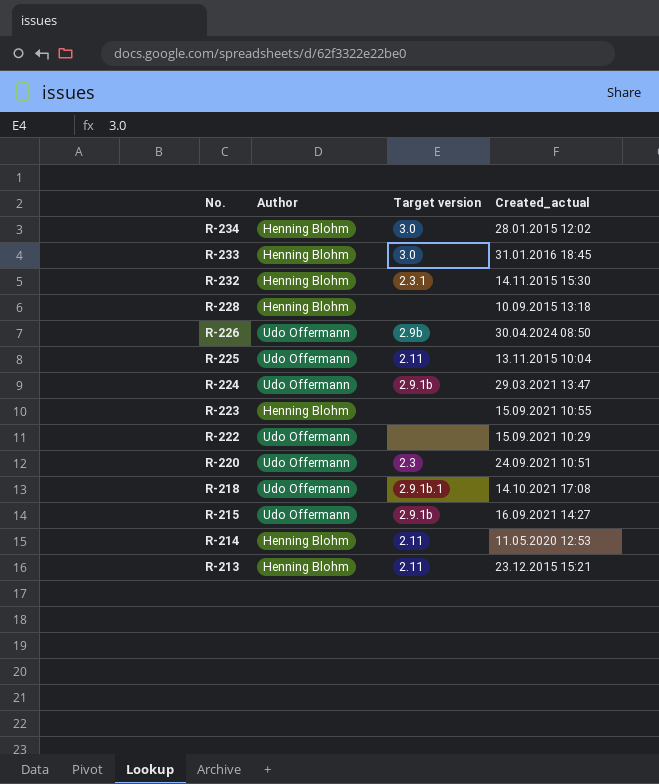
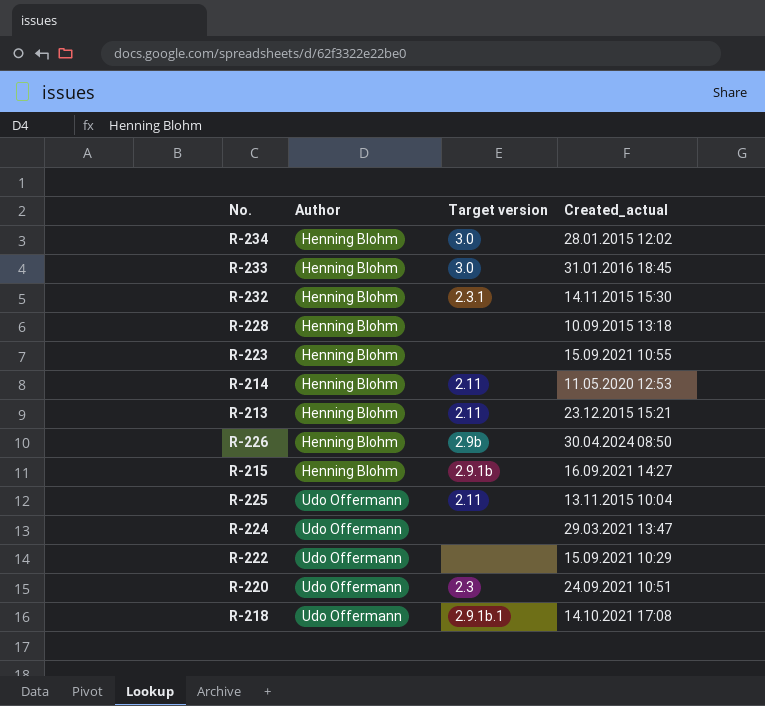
row order: No. descending -> Author ascending
R-226 | Author: Udo Offermann -> Henning Blohm
R-215 | Author: Udo Offermann -> Henning Blohm
R-224 | Target version: 2.9.1b -> none

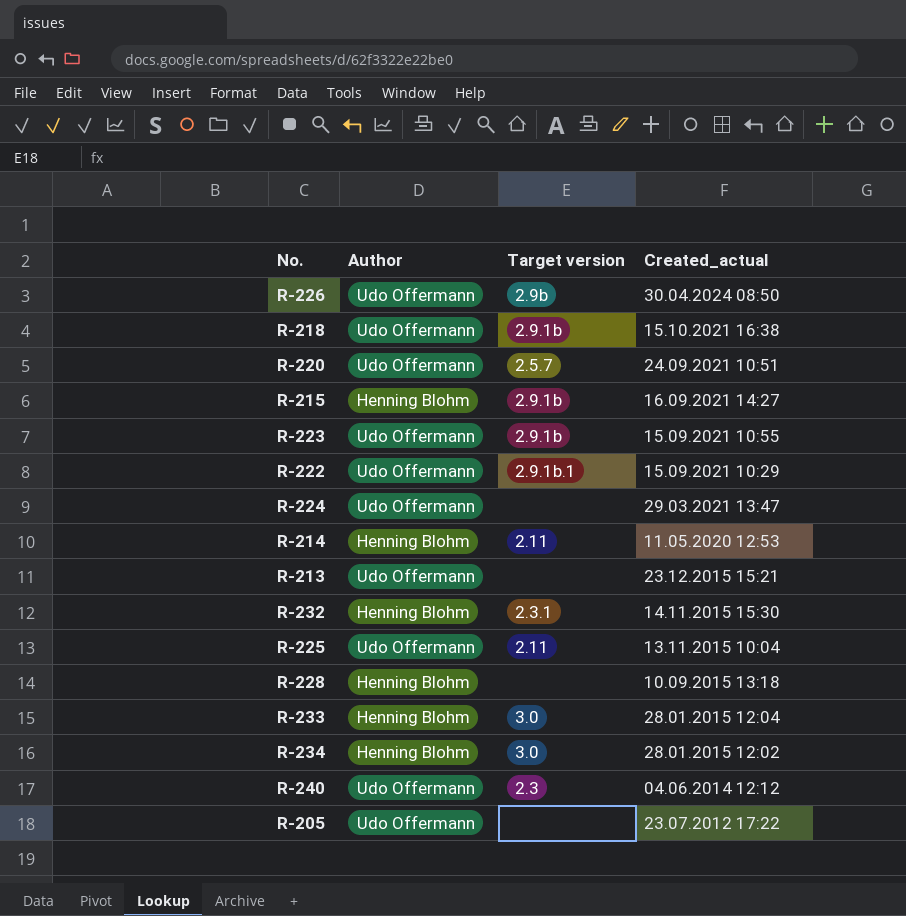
row order: Author ascending -> Created_actual descending
R-226 | Author: Henning Blohm -> Udo Offermann
R-218 | Target version: 2.9.1b.1 -> 2.9.1b
R-218 | Created_actual: 14.10.2021 17:08 -> 15.10.2021 16:38
R-220 | Target version: 2.3 -> 2.5.7
R-223 | Author: Henning Blohm -> Udo Offermann
R-223 | Target version: none -> 2.9.1b
R-222 | Target version: none -> 2.9.1b.1
R-213 | Author: Henning Blohm -> Udo Offermann
R-213 | Target version: 2.11 -> none
R-233 | Created_actual: 31.01.2016 18:45 -> 28.01.2015 12:04
row R-240: none -> Udo Offermann | 2.3 | 04.06.2014 12:12
row R-205: none -> Udo Offermann | none | 23.07.2012 17:22

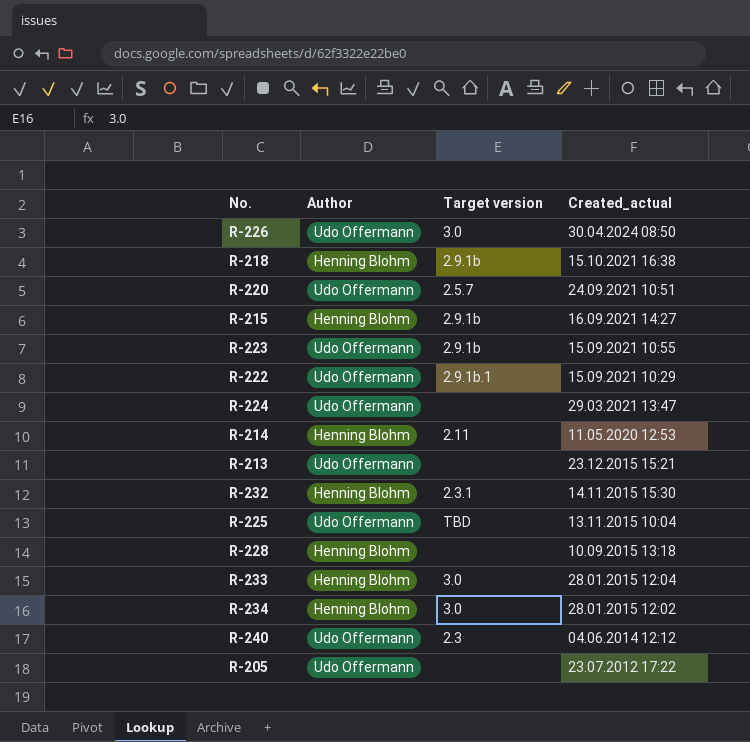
R-226 | Target version: 2.9b -> 3.0
R-218 | Author: Udo Offermann -> Henning Blohm
R-225 | Target version: 2.11 -> TBD

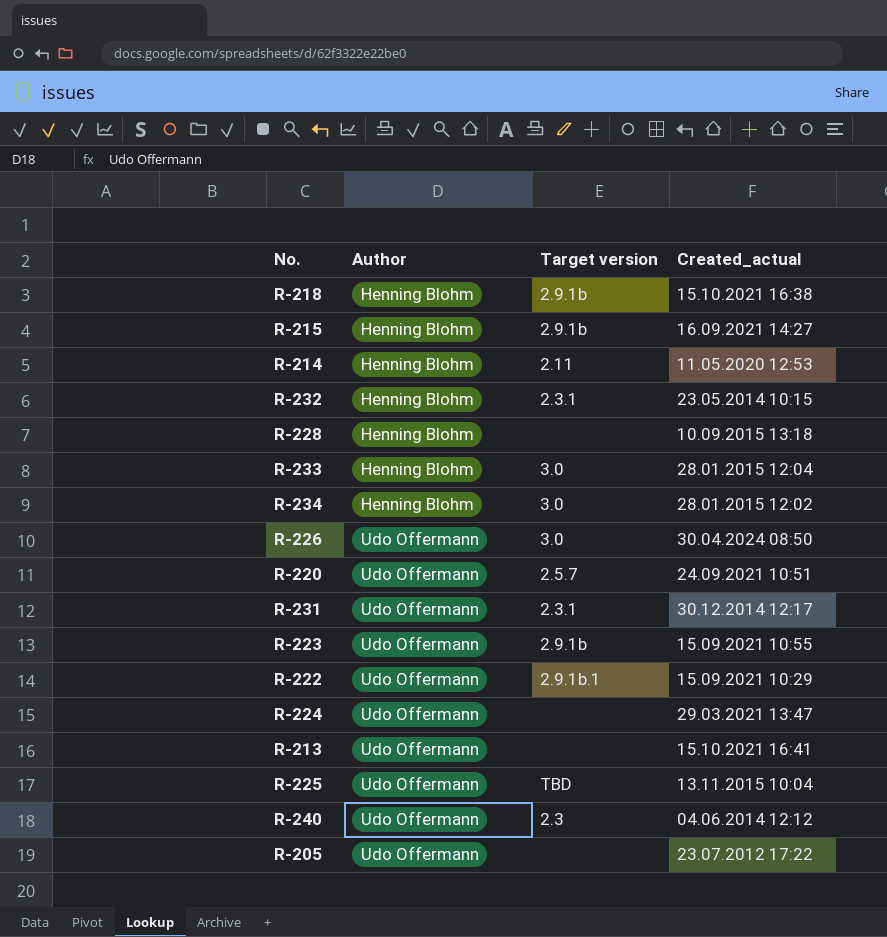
row order: Created_actual descending -> Author ascending
R-232 | Created_actual: 14.11.2015 15:30 -> 23.05.2014 10:15
row R-231: none -> Udo Offermann | 2.3.1 | 30.12.2014 12:17
R-213 | Created_actual: 23.12.2015 15:21 -> 15.10.2021 16:41

